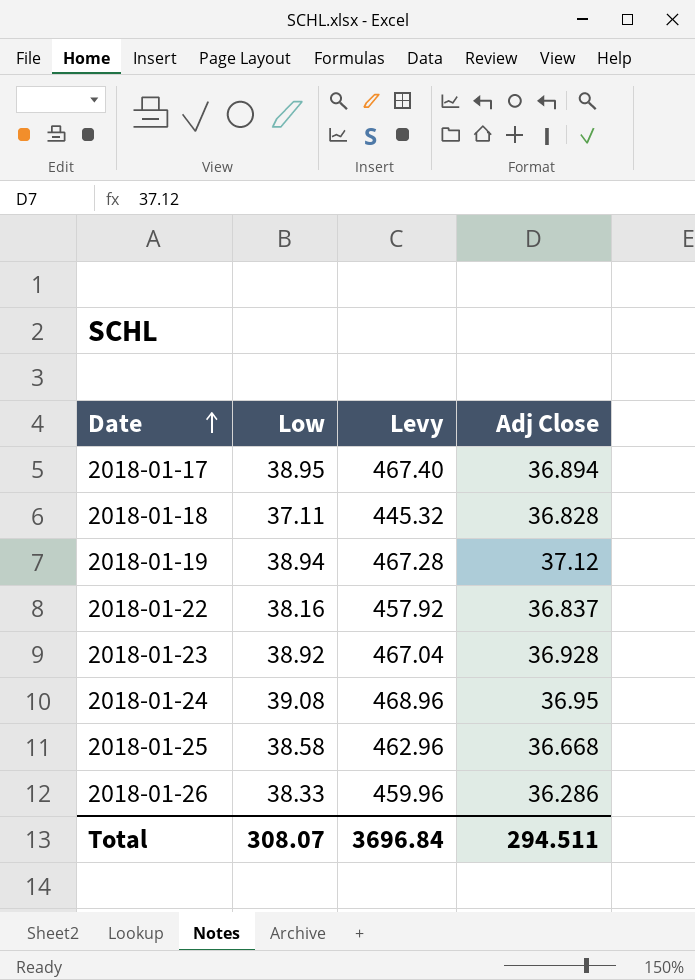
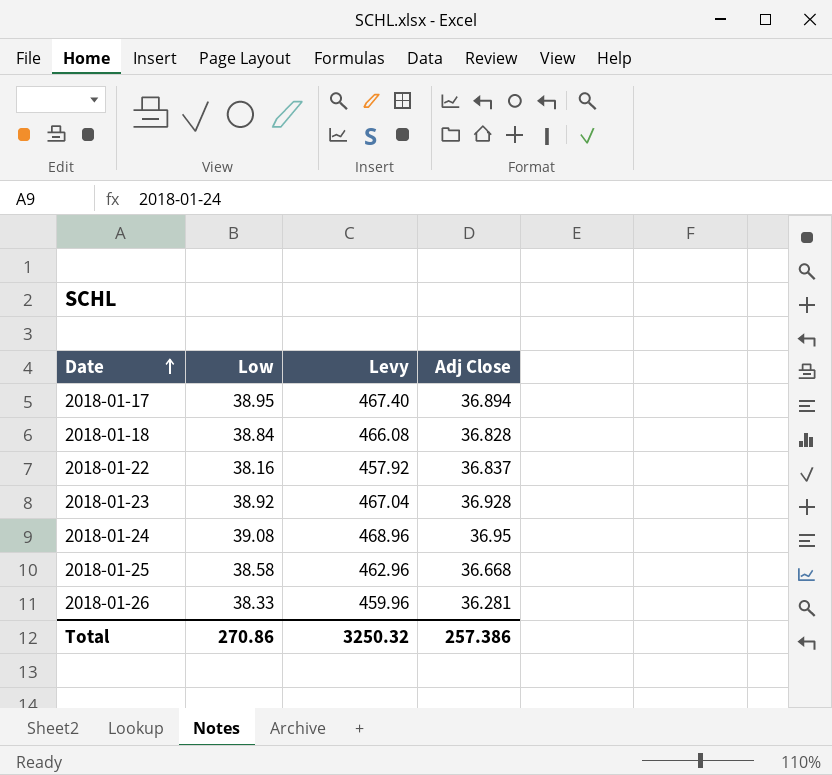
row 2018-01-19: 38.94 | 467.28 | 37.12 -> none
2018-01-18 | Low: 37.11 -> 38.84
2018-01-18 | Levy: 445.32 -> 466.08
2018-01-26 | Adj Close: 36.286 -> 36.281
Total | Low: 308.07 -> 270.86
Total | Levy: 3696.84 -> 3250.32
Total | Adj Close: 294.511 -> 257.386

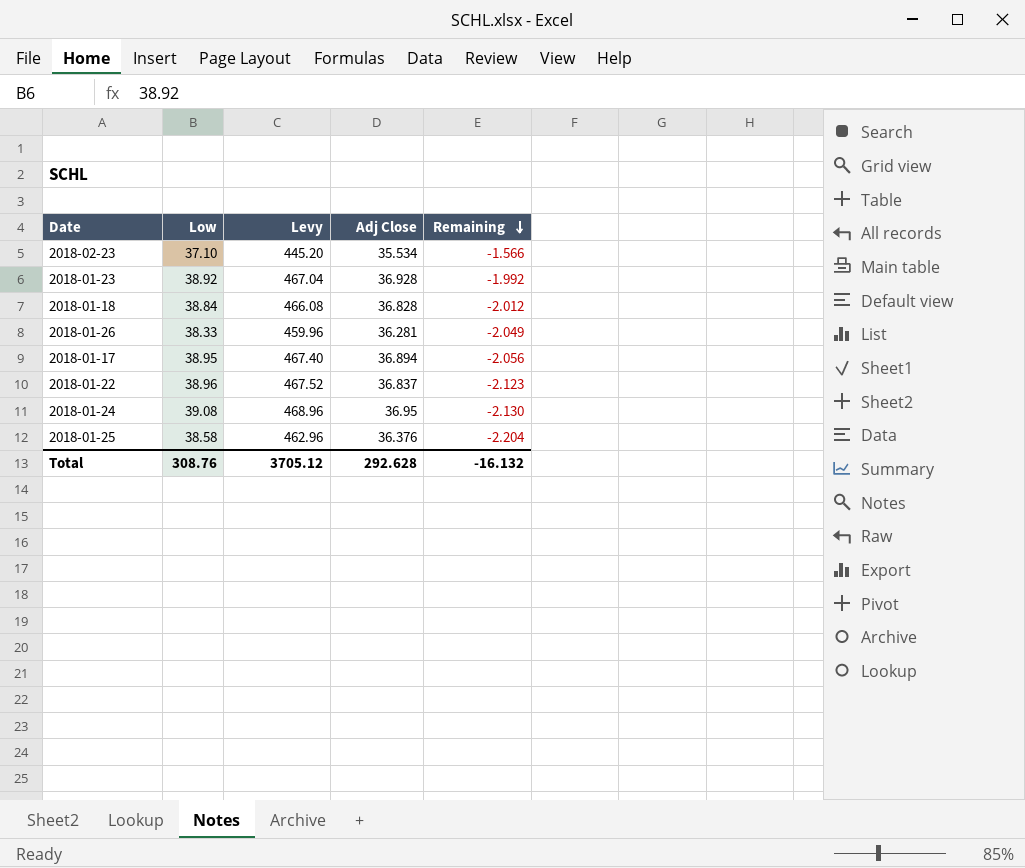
row order: Date ascending -> Remaining descending
column Remaining | formula: none -> [Adj Close] - [Low]
row 2018-02-23: none -> 37.10 | 445.20 | 35.534 | -1.566
2018-01-22 | Low: 38.16 -> 38.96
2018-01-22 | Levy: 457.92 -> 467.52
2018-01-25 | Adj Close: 36.668 -> 36.376
Total | Low: 270.86 -> 308.76
Total | Levy: 3250.32 -> 3705.12
Total | Adj Close: 257.386 -> 292.628

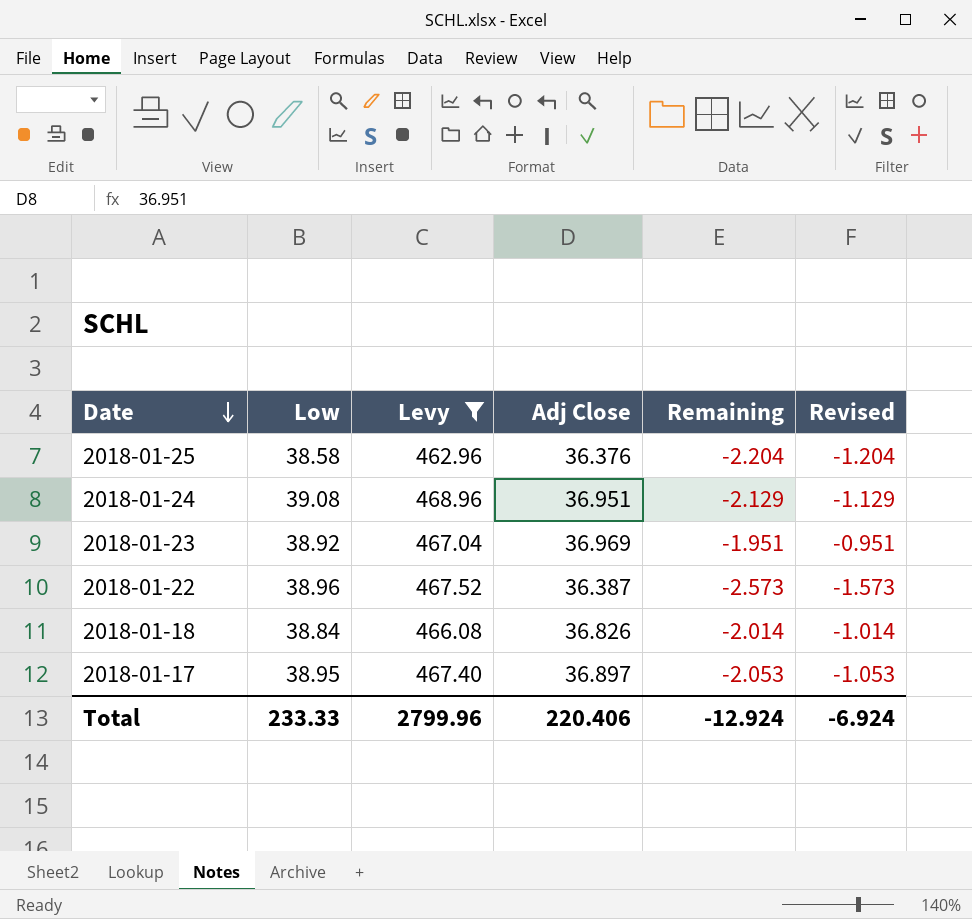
filter: none -> Levy >= 462.96
row order: Remaining descending -> Date descending
column Revised | formula: none -> [Remaining] + 1
2018-01-24 | Adj Close: 36.95 -> 36.951
2018-01-24 | Remaining: -2.130 -> -2.129
2018-01-23 | Adj Close: 36.928 -> 36.969
2018-01-23 | Remaining: -1.992 -> -1.951
2018-01-22 | Adj Close: 36.837 -> 36.387
2018-01-22 | Remaining: -2.123 -> -2.573
2018-01-18 | Adj Close: 36.828 -> 36.826
2018-01-18 | Remaining: -2.012 -> -2.014
2018-01-17 | Adj Close: 36.894 -> 36.897
2018-01-17 | Remaining: -2.056 -> -2.053
Total | Low: 308.76 -> 233.33
Total | Levy: 3705.12 -> 2799.96
Total | Adj Close: 292.628 -> 220.406
Total | Remaining: -16.132 -> -12.924

